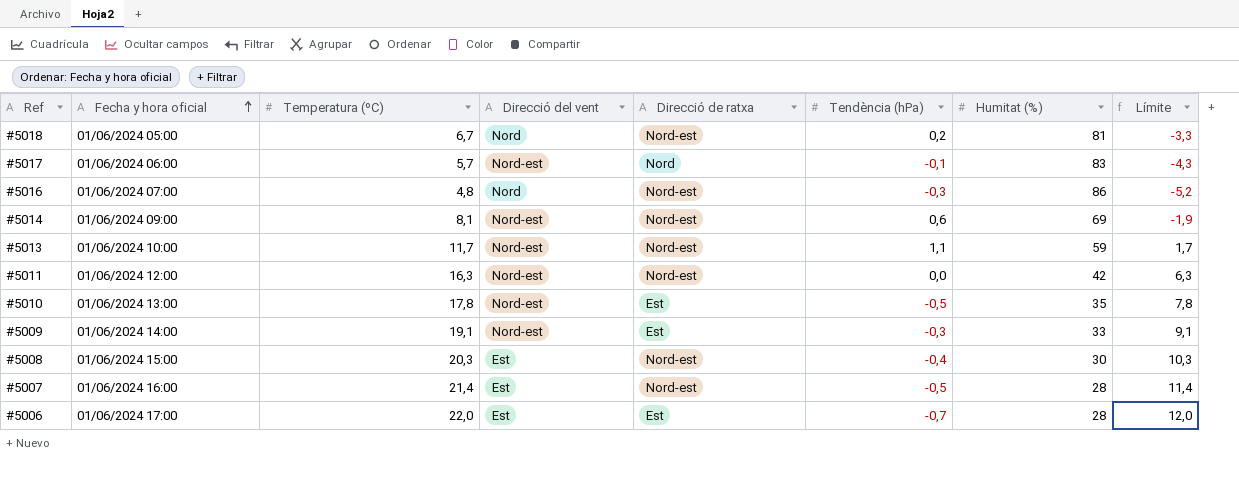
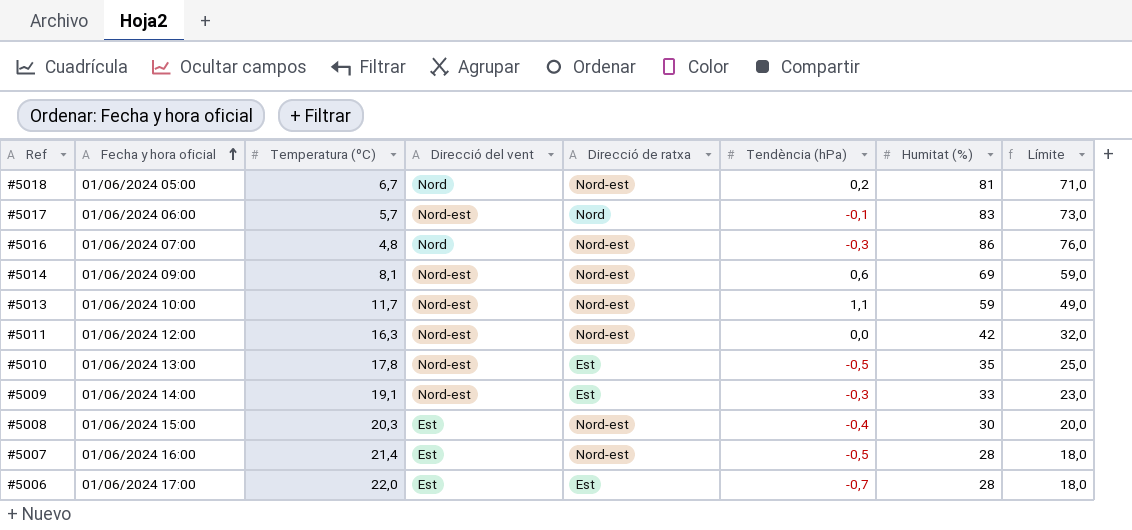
column Límite | formula: [Temperatura (ºC)] - 10 -> [Humitat (%)] - 10

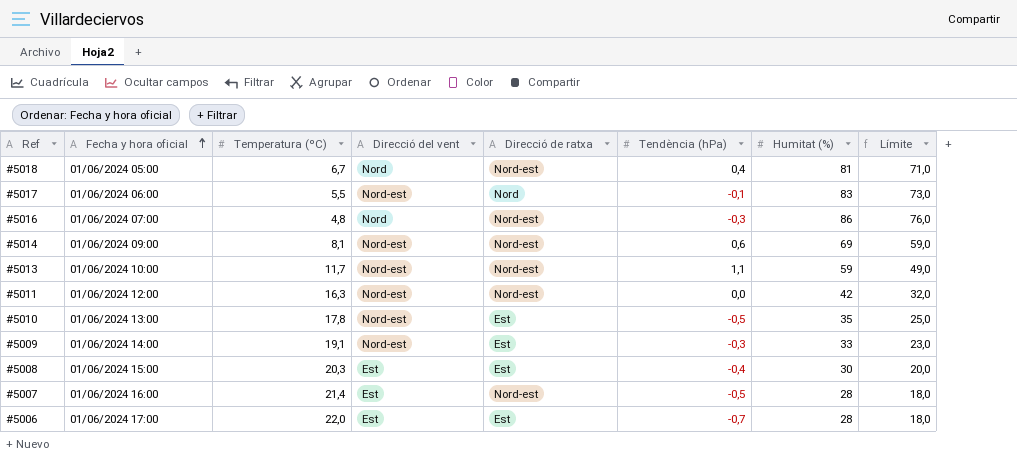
#5018 | Tendència (hPa): 0,2 -> 0,4
#5017 | Temperatura (ºC): 5,7 -> 5,5
#5008 | Direcció de ratxa: Nord-est -> Est

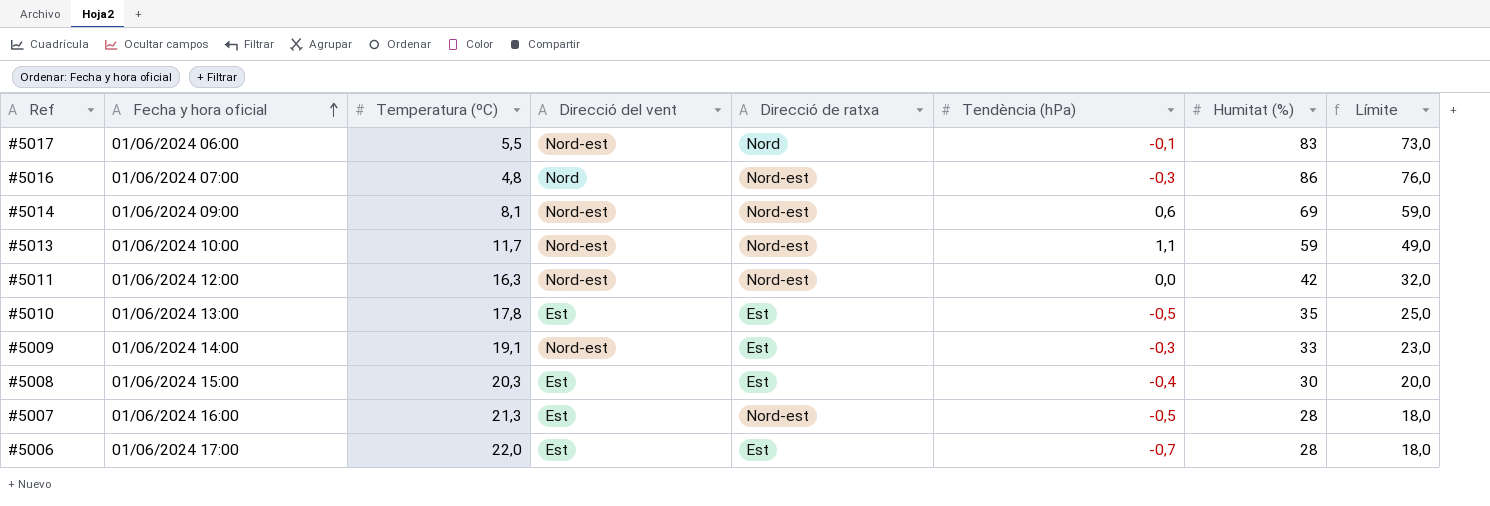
row #5018: 01/06/2024 05:00 | 6,7 | Nord | Nord-est | 0,4 | 81 | 71,0 -> none
#5010 | Direcció del vent: Nord-est -> Est
#5007 | Temperatura (ºC): 21,4 -> 21,3

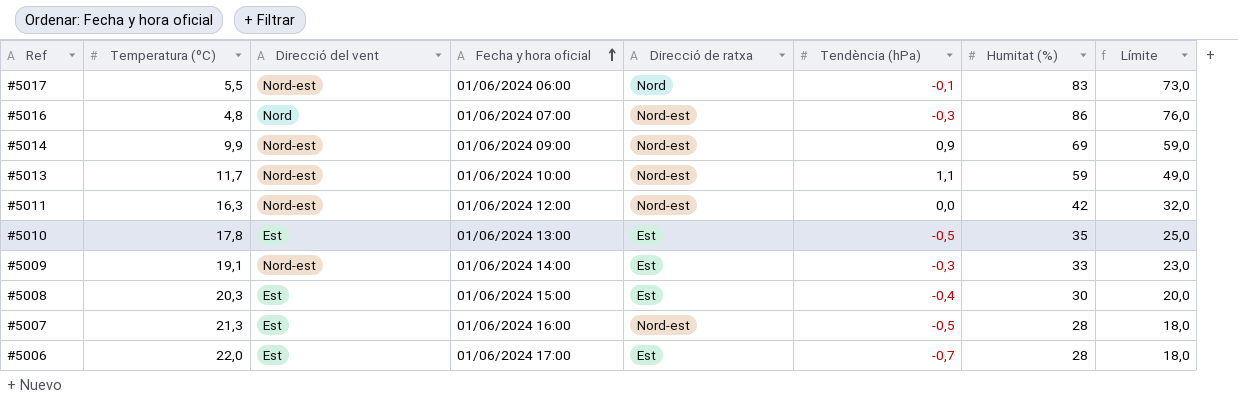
column Fecha y hora oficial | position: 2 -> 4
#5014 | Temperatura (ºC): 8,1 -> 9,9
#5014 | Tendència (hPa): 0,6 -> 0,9

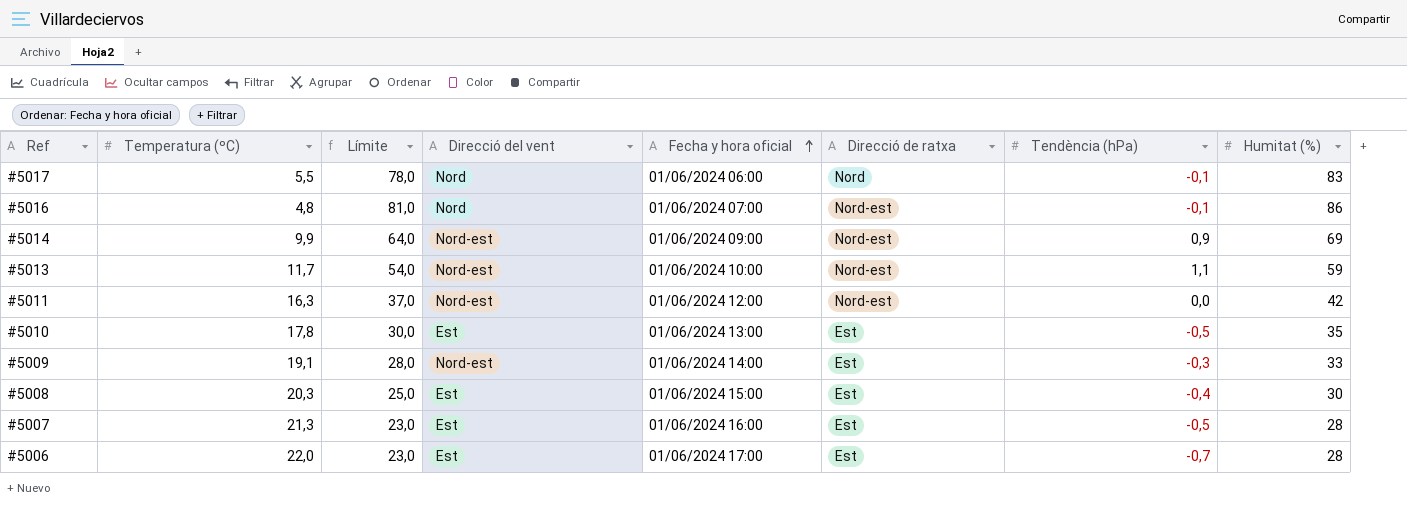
column Límite | formula: [Humitat (%)] - 10 -> [Humitat (%)] - 5
column Límite | position: 8 -> 3
#5017 | Direcció del vent: Nord-est -> Nord
#5016 | Tendència (hPa): -0,3 -> -0,1
#5007 | Direcció de ratxa: Nord-est -> Est

